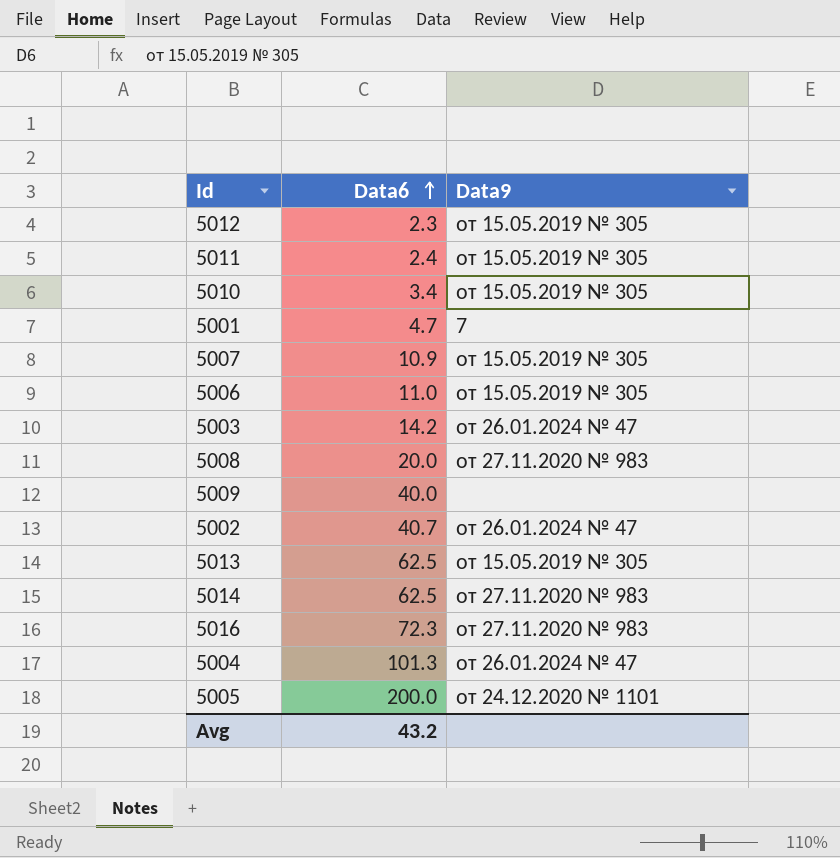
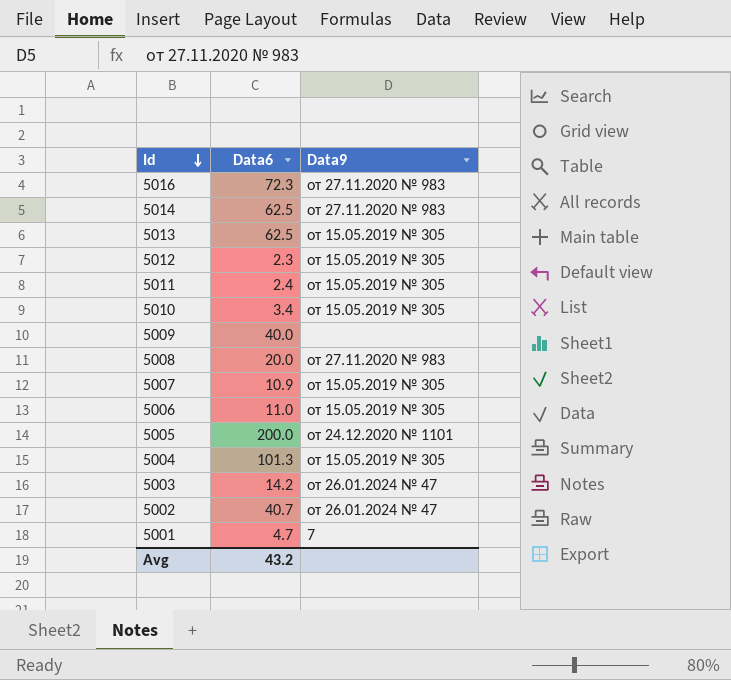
row order: Data6 ascending -> Id descending
5004 | Data9: от 26.01.2024 № 47 -> от 15.05.2019 № 305

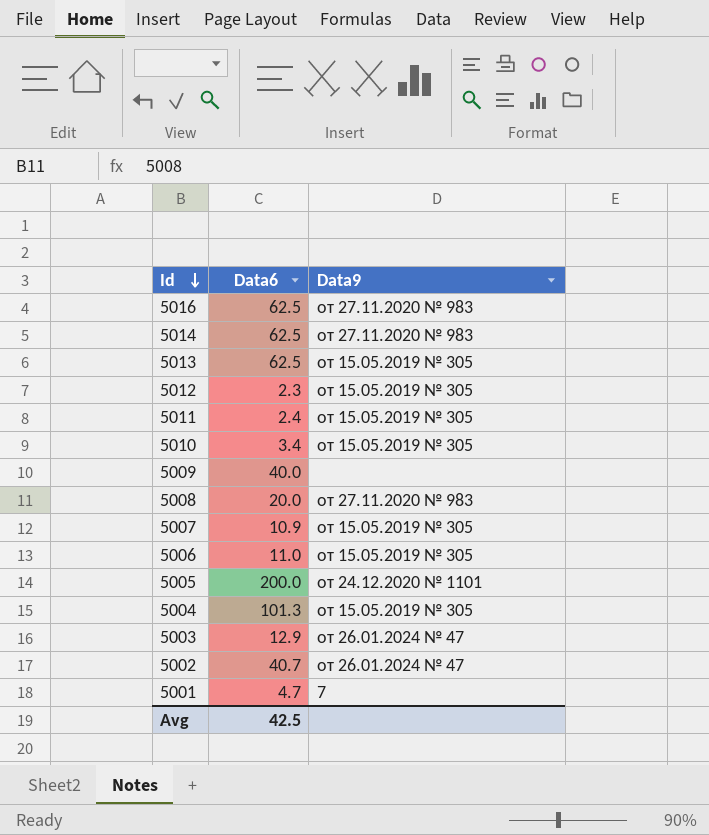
5016 | Data6: 72.3 -> 62.5
5003 | Data6: 14.2 -> 12.9
Avg | Data6: 43.2 -> 42.5

